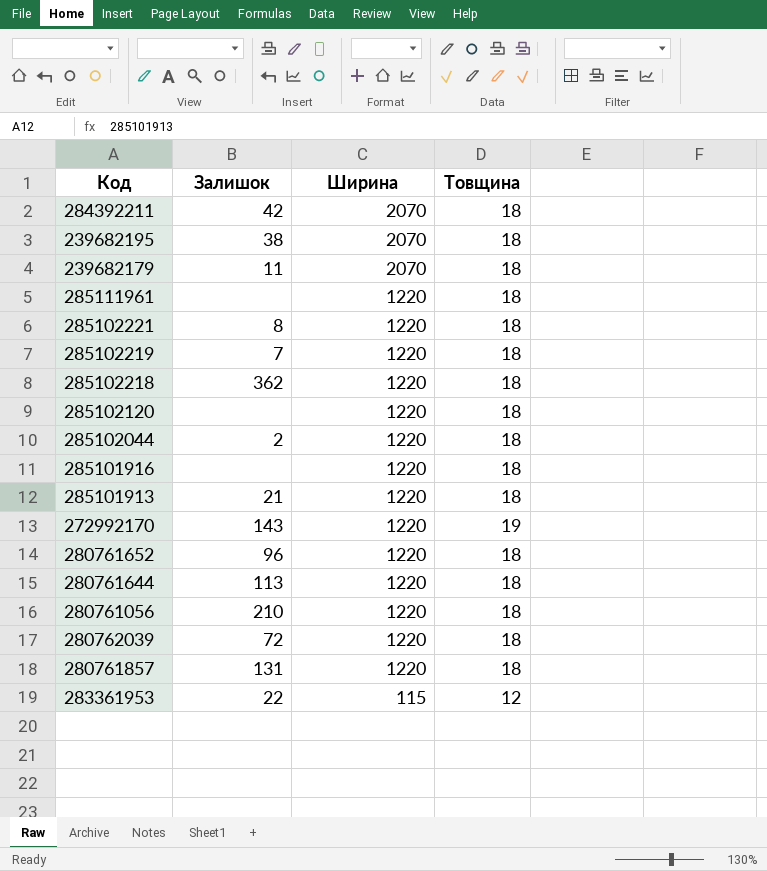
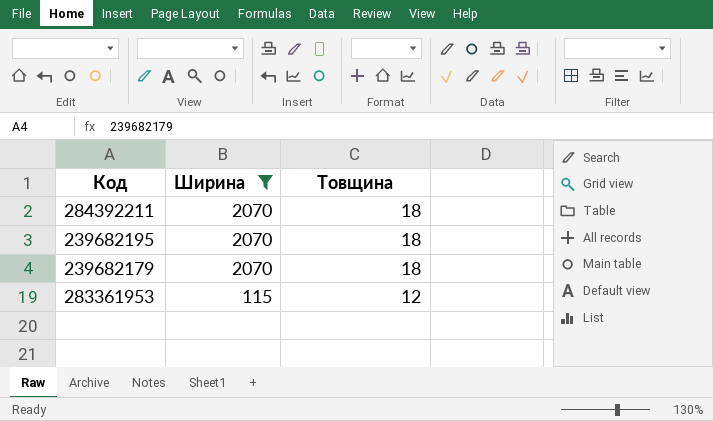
filter: none -> Ширина != 1220
column Залишок | position: 2 -> none

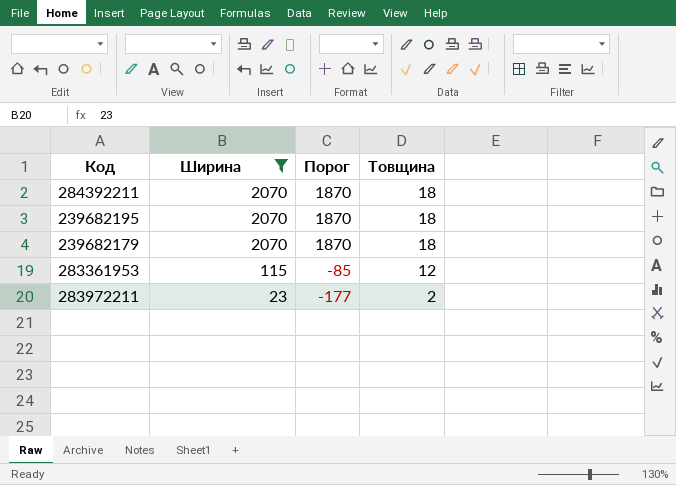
column Порог | formula: none -> [Ширина] - 200
row 283972211: none -> 23 | -177 | 2

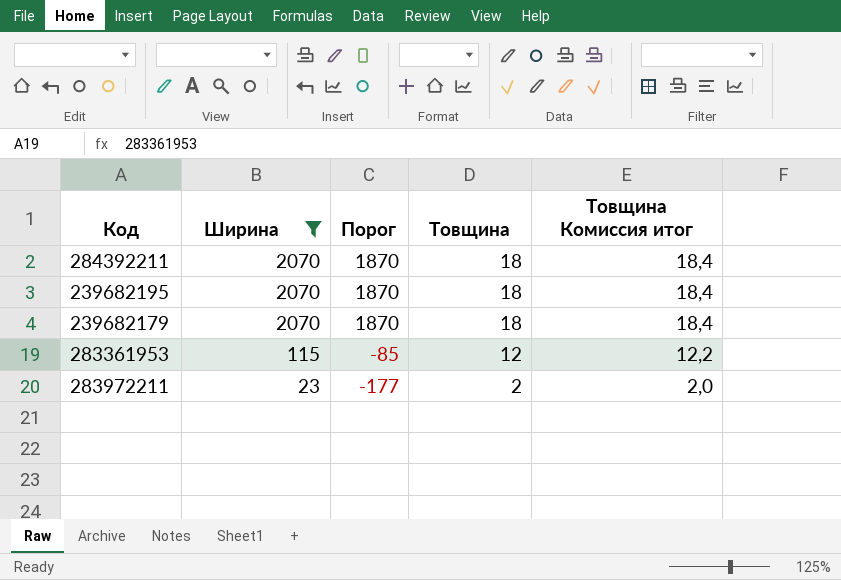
column Товщина Комиссия итог | formula: none -> [Товщина] * 1,02

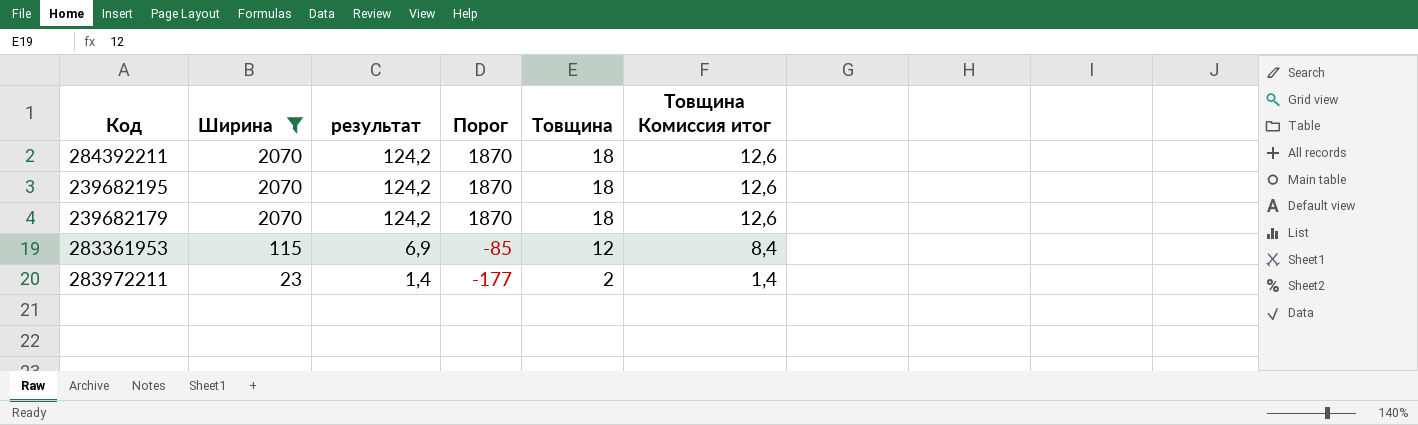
column результат | formula: none -> [Ширина] * 0,06
column Товщина Комиссия итог | formula: [Товщина] * 1,02 -> [Товщина] * 0,7

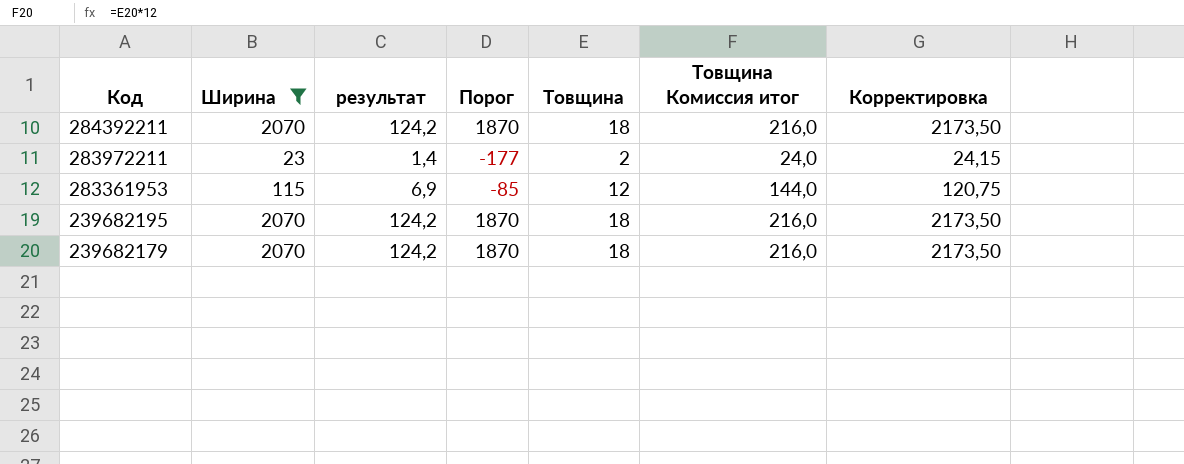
row order: Ширина descending -> Код descending
column Товщина Комиссия итог | formula: [Товщина] * 0,7 -> [Товщина] * 12
column Корректировка | formula: none -> [Ширина] * 1,05

